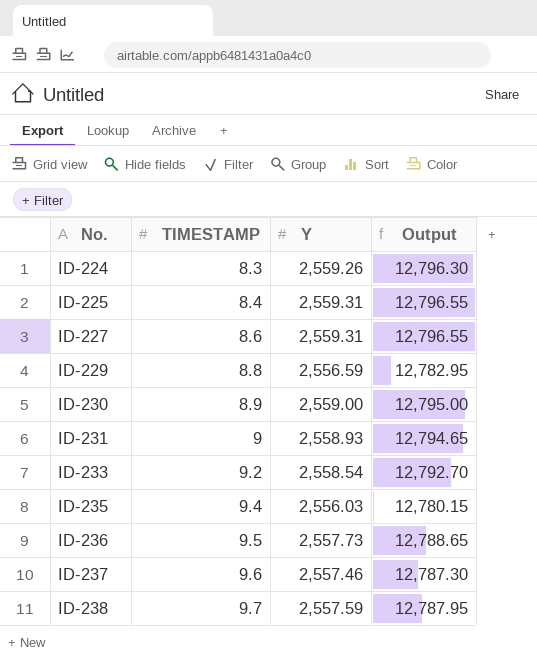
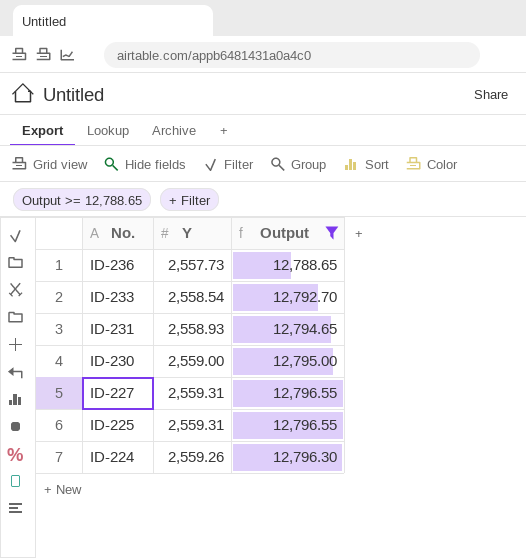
filter: none -> Output >= 12,788.65
row order: No. ascending -> No. descending
column TIMESTAMP | position: 2 -> none

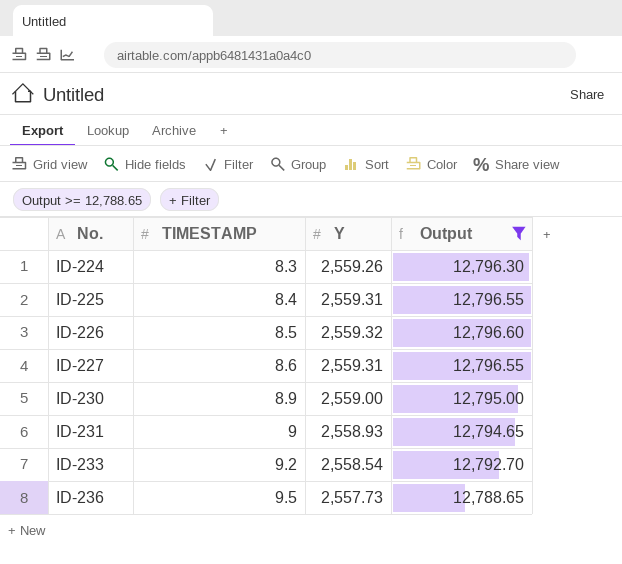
row order: No. descending -> No. ascending
column TIMESTAMP | position: none -> 2
row ID-226: none -> 8.5 | 2,559.32 | 12,796.60

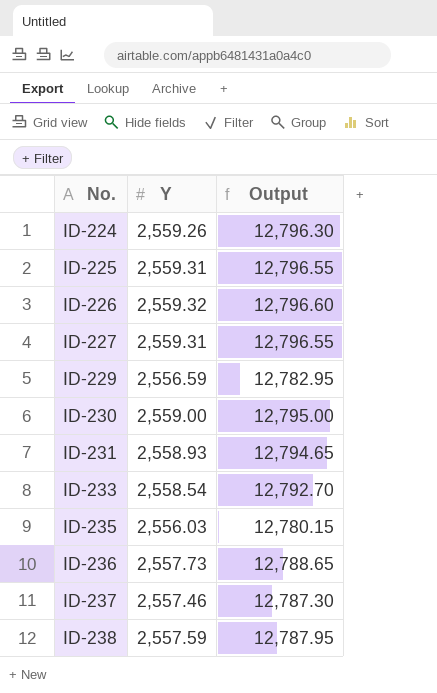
filter: Output >= 12,788.65 -> none
column TIMESTAMP | position: 2 -> none

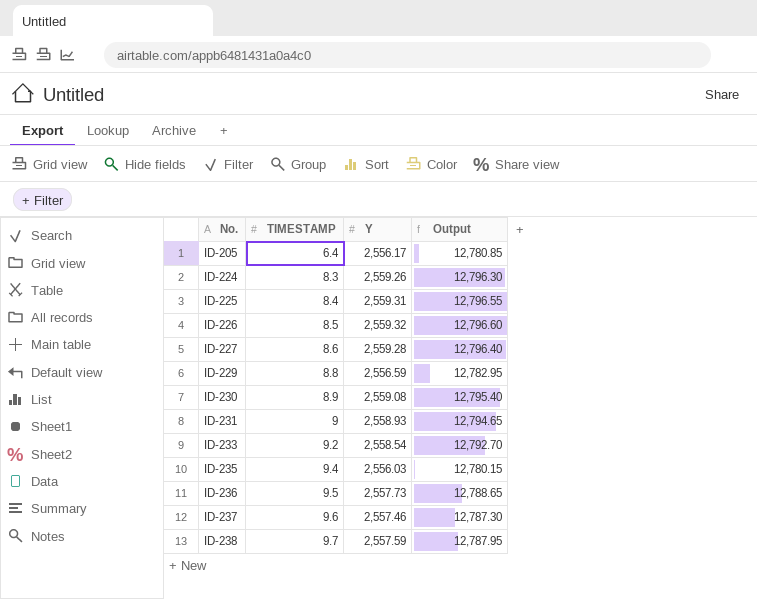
column TIMESTAMP | position: none -> 2
row ID-205: none -> 6.4 | 2,556.17 | 12,780.85
ID-227 | Y: 2,559.31 -> 2,559.28
ID-227 | Output: 12,796.55 -> 12,796.40
ID-230 | Y: 2,559.00 -> 2,559.08
ID-230 | Output: 12,795.00 -> 12,795.40

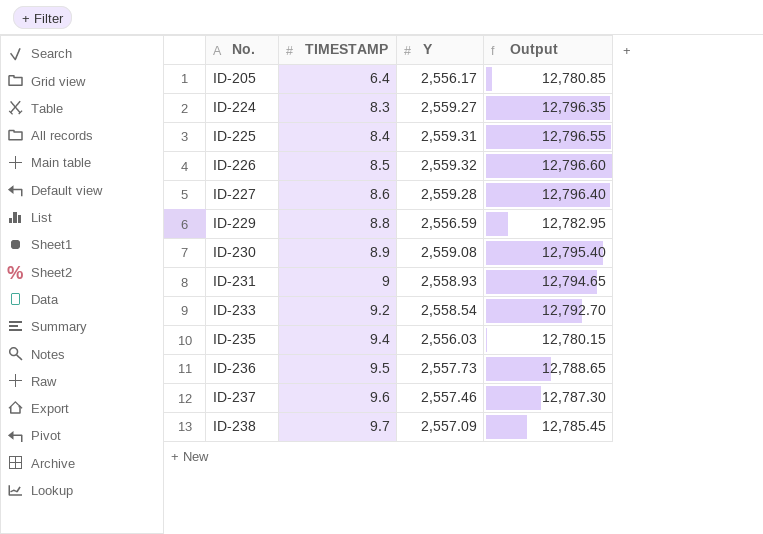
ID-224 | Y: 2,559.26 -> 2,559.27
ID-224 | Output: 12,796.30 -> 12,796.35
ID-238 | Y: 2,557.59 -> 2,557.09
ID-238 | Output: 12,787.95 -> 12,785.45

